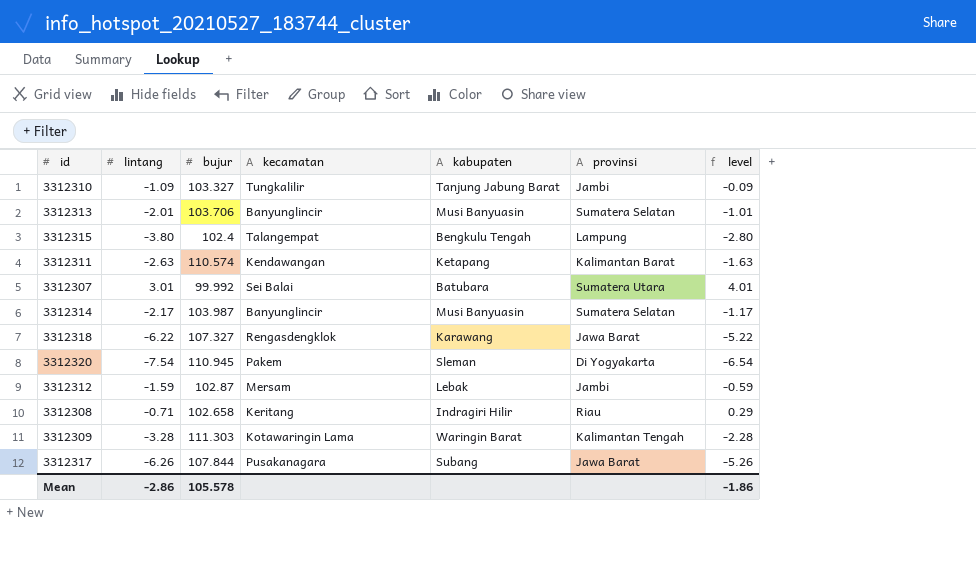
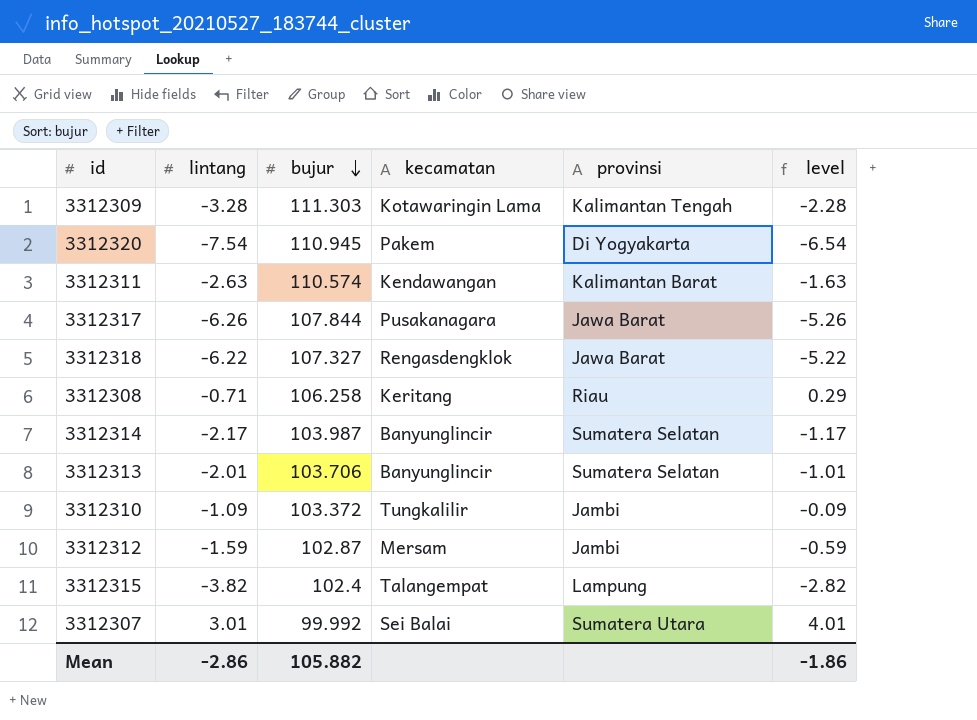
row order: none -> bujur descending
column kabupaten | position: 5 -> none
3312308 | bujur: 102.658 -> 106.258
3312310 | bujur: 103.327 -> 103.372
3312315 | lintang: -3.80 -> -3.82
3312315 | level: -2.80 -> -2.82
Mean | bujur: 105.578 -> 105.882

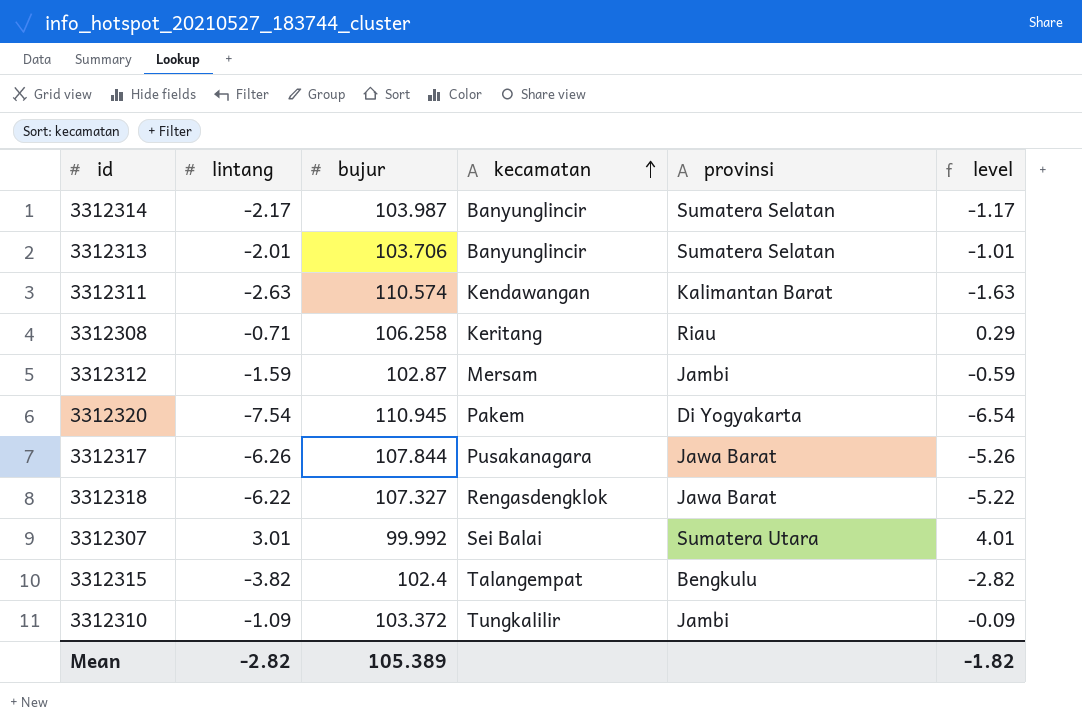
row order: bujur descending -> kecamatan ascending
row 3312309: -3.28 | 111.303 | Kotawaringin Lama | Kalimantan Tengah | -2.28 -> none
3312315 | provinsi: Lampung -> Bengkulu
Mean | lintang: -2.86 -> -2.82
Mean | bujur: 105.882 -> 105.389
Mean | level: -1.86 -> -1.82

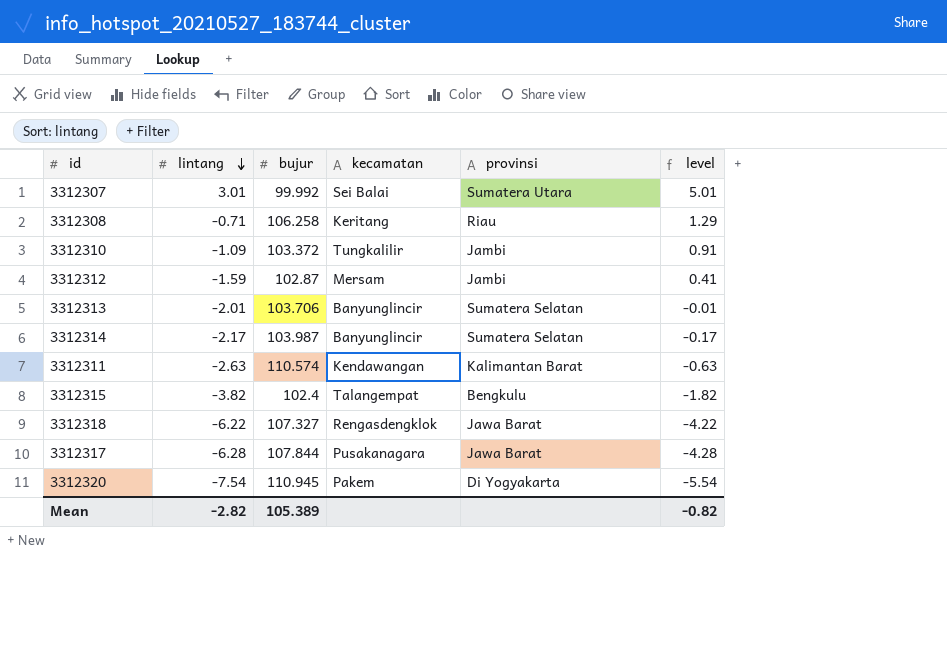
row order: kecamatan ascending -> lintang descending
column level | formula: [lintang] + 1 -> [lintang] + 2
3312317 | lintang: -6.26 -> -6.28
Mean | level: -1.82 -> -0.82

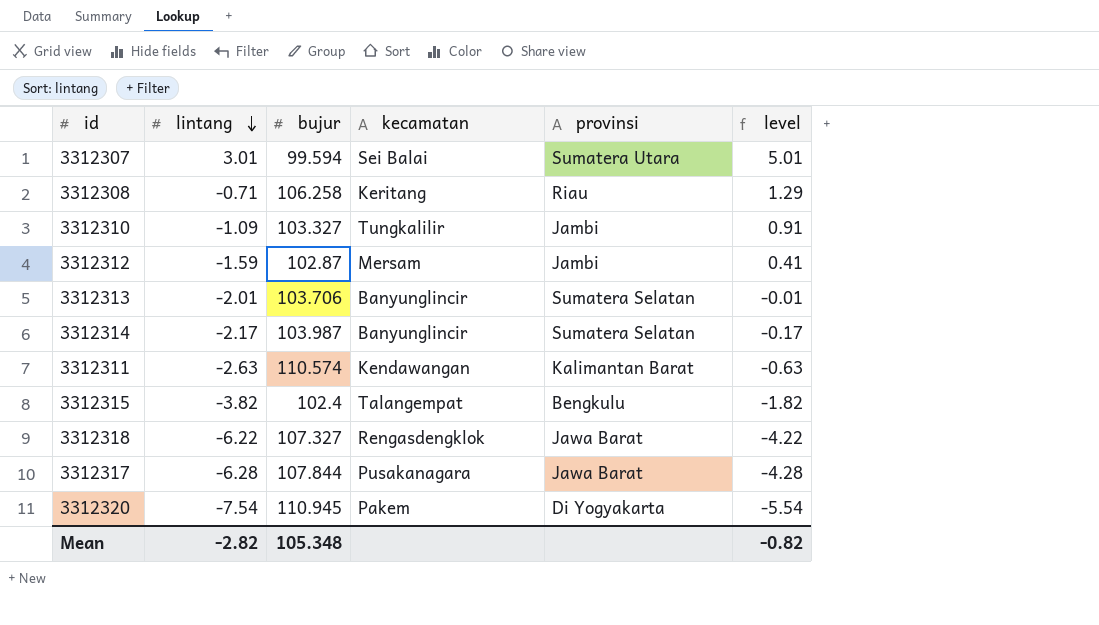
3312307 | bujur: 99.992 -> 99.594
3312310 | bujur: 103.372 -> 103.327
Mean | bujur: 105.389 -> 105.348

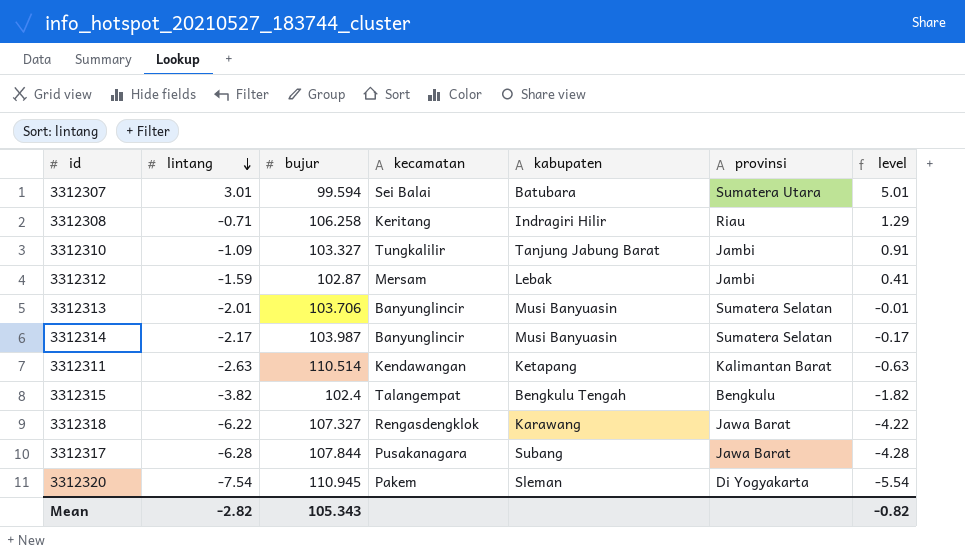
column kabupaten | position: none -> 5
3312311 | bujur: 110.574 -> 110.514
Mean | bujur: 105.348 -> 105.343

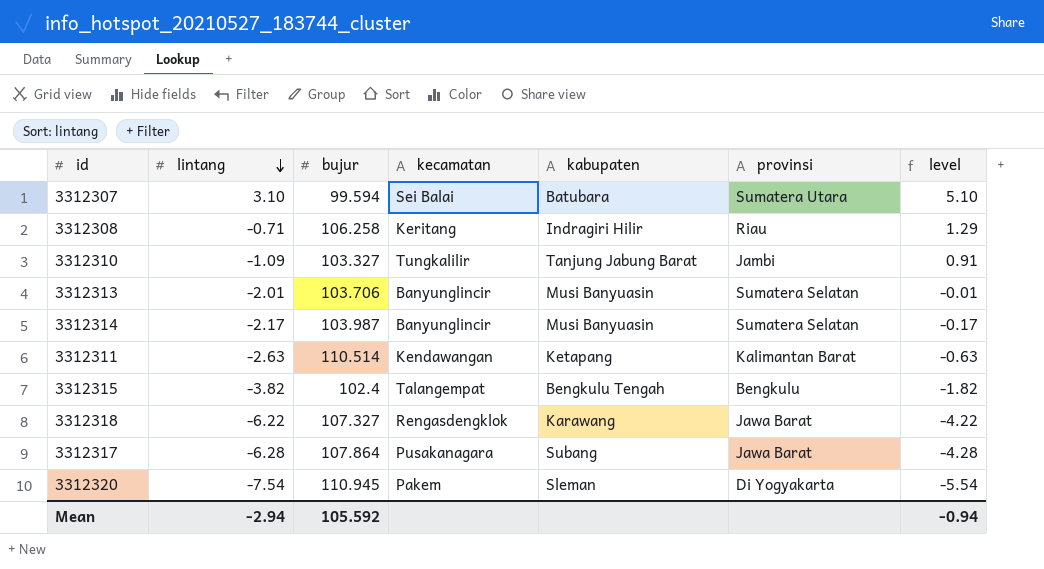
row 3312312: -1.59 | 102.87 | Mersam | Lebak | Jambi | 0.41 -> none
3312307 | lintang: 3.01 -> 3.10
3312307 | level: 5.01 -> 5.10
3312317 | bujur: 107.844 -> 107.864
Mean | lintang: -2.82 -> -2.94
Mean | bujur: 105.343 -> 105.592
Mean | level: -0.82 -> -0.94

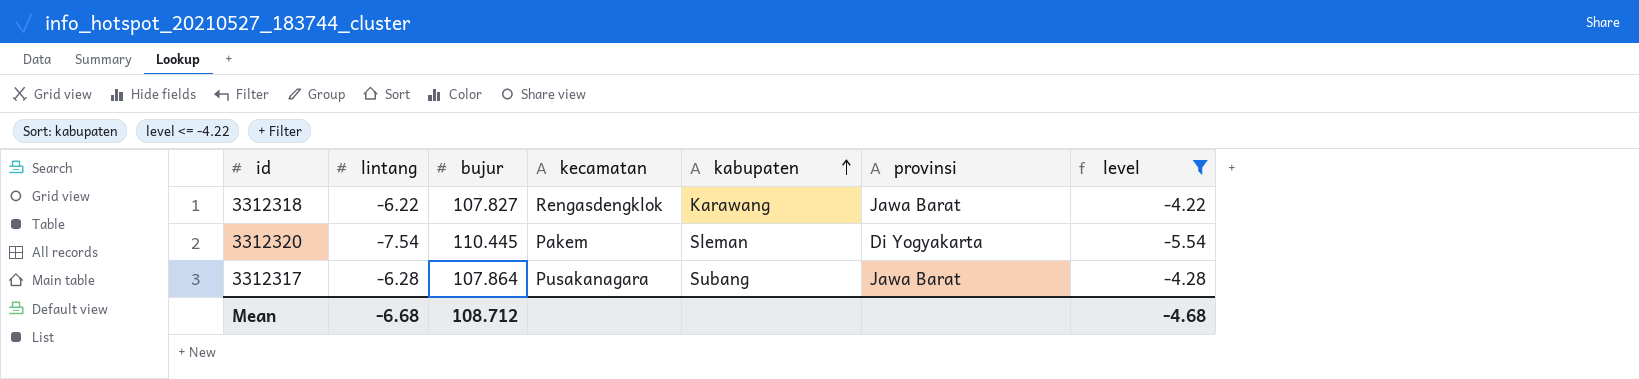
filter: none -> level <= -4.22
row order: lintang descending -> kabupaten ascending
3312318 | bujur: 107.327 -> 107.827
3312320 | bujur: 110.945 -> 110.445
Mean | lintang: -2.94 -> -6.68
Mean | bujur: 105.592 -> 108.712
Mean | level: -0.94 -> -4.68

